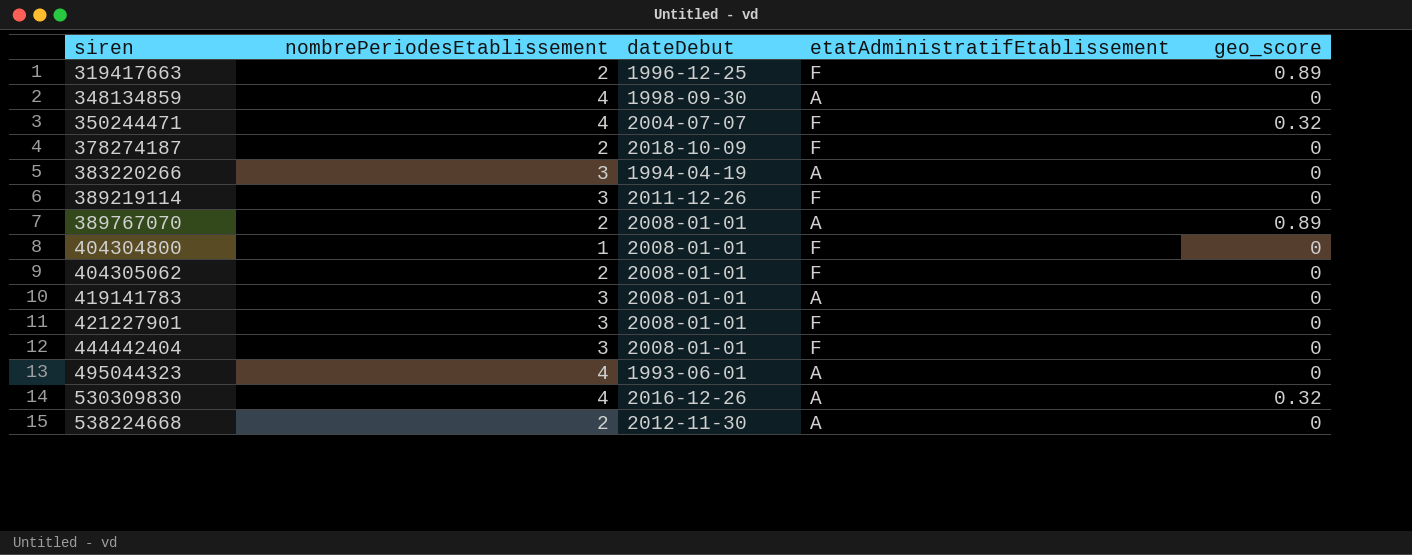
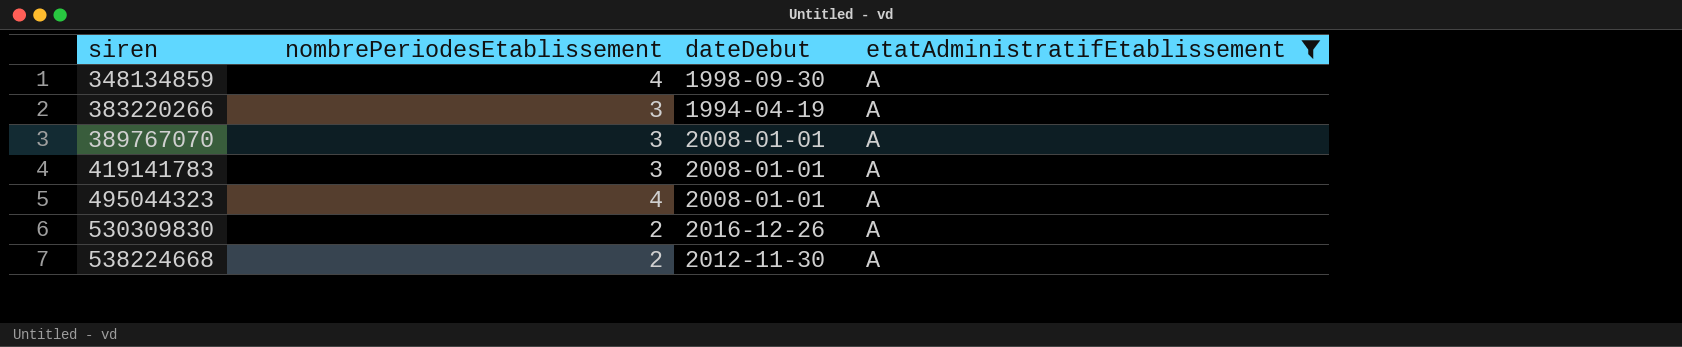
filter: none -> etatAdministratifEtablissement = A
column geo_score | position: 5 -> none
389767070 | nombrePeriodesEtablissement: 2 -> 3
495044323 | dateDebut: 1993-06-01 -> 2008-01-01
530309830 | nombrePeriodesEtablissement: 4 -> 2

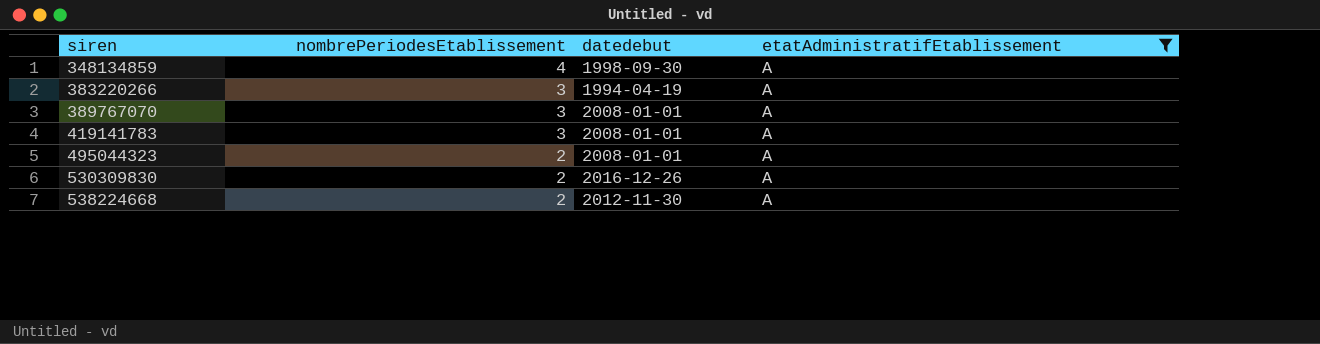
column name: dateDebut -> datedebut
495044323 | nombrePeriodesEtablissement: 4 -> 2

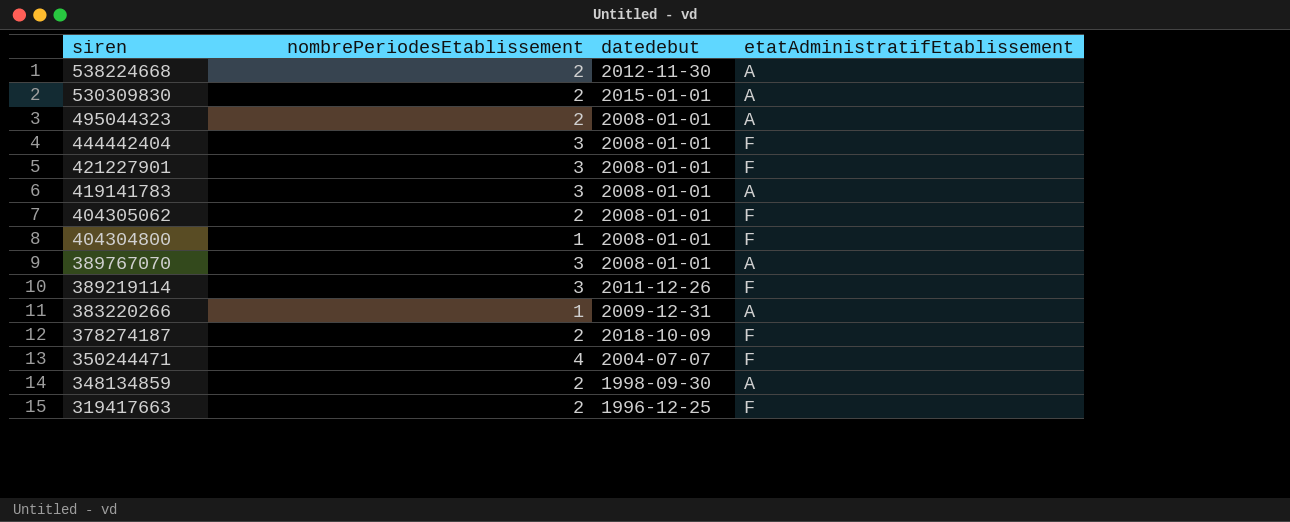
filter: etatAdministratifEtablissement = A -> none
row order: siren ascending -> siren descending
530309830 | datedebut: 2016-12-26 -> 2015-01-01
383220266 | nombrePeriodesEtablissement: 3 -> 1
383220266 | datedebut: 1994-04-19 -> 2009-12-31
348134859 | nombrePeriodesEtablissement: 4 -> 2

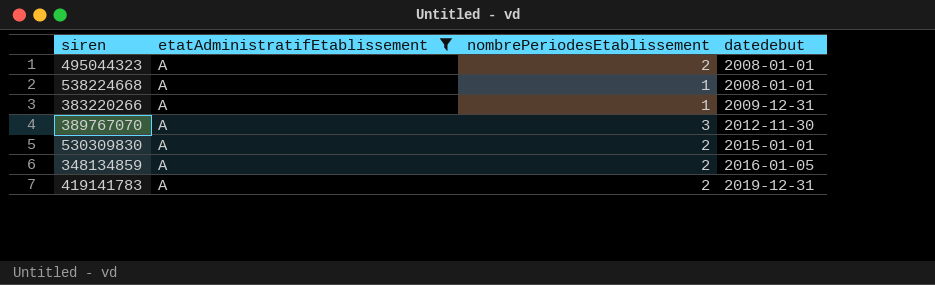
filter: none -> etatAdministratifEtablissement = A
row order: siren descending -> datedebut ascending
column etatAdministratifEtablissement | position: 4 -> 2
538224668 | nombrePeriodesEtablissement: 2 -> 1
538224668 | datedebut: 2012-11-30 -> 2008-01-01
389767070 | datedebut: 2008-01-01 -> 2012-11-30
348134859 | datedebut: 1998-09-30 -> 2016-01-05
419141783 | nombrePeriodesEtablissement: 3 -> 2
419141783 | datedebut: 2008-01-01 -> 2019-12-31

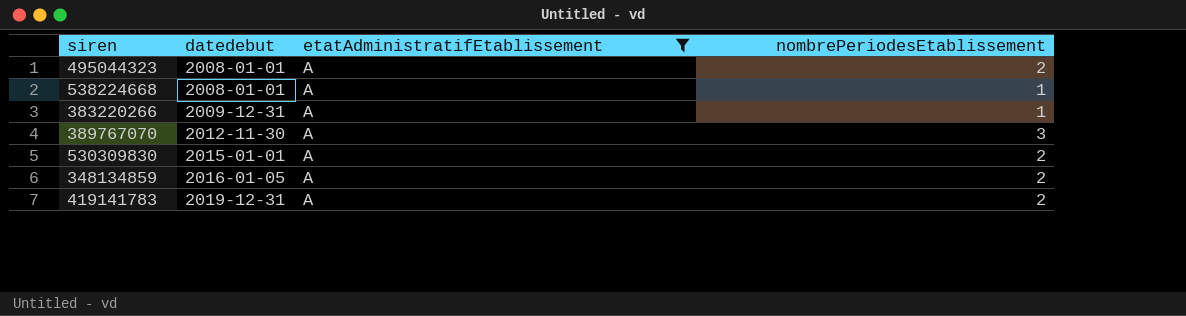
column datedebut | position: 4 -> 2

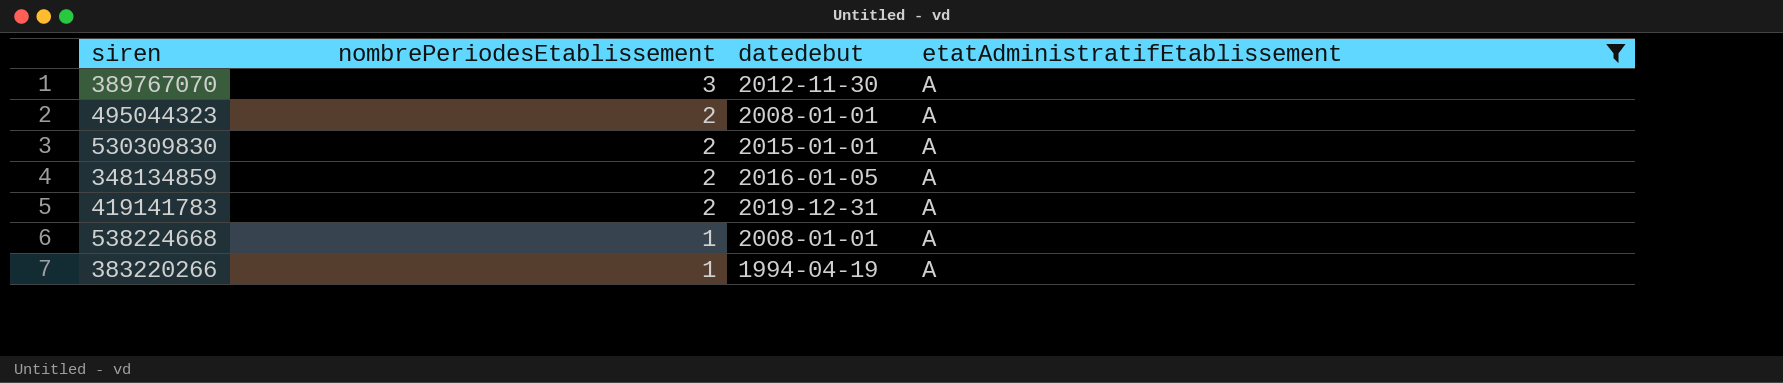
row order: datedebut ascending -> nombrePeriodesEtablissement descending
column nombrePeriodesEtablissement | position: 4 -> 2
383220266 | datedebut: 2009-12-31 -> 1994-04-19

